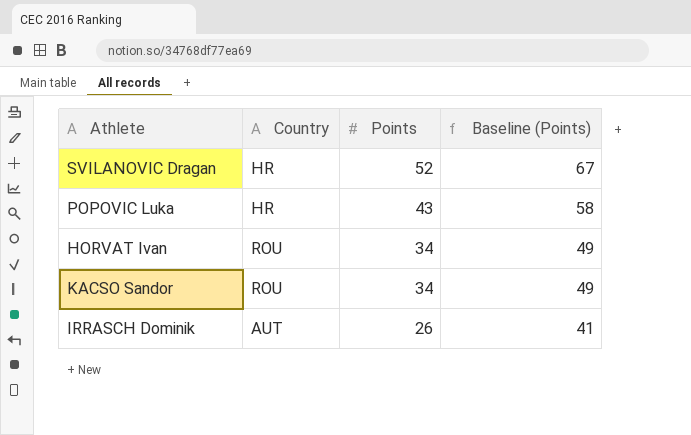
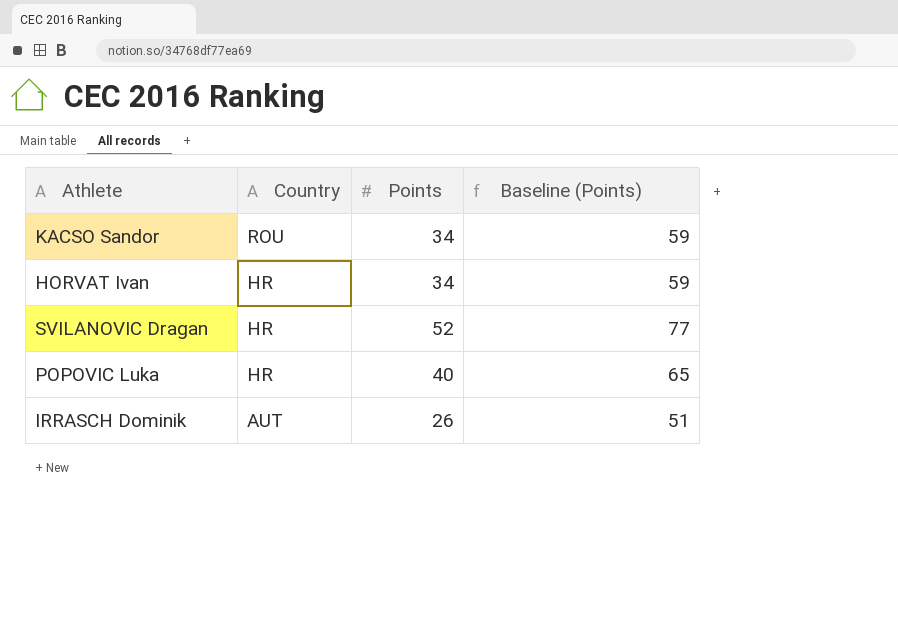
row order: Points descending -> Country descending
column Baseline (Points) | formula: [Points] + 15 -> [Points] + 25
HORVAT Ivan | Country: ROU -> HR
POPOVIC Luka | Points: 43 -> 40

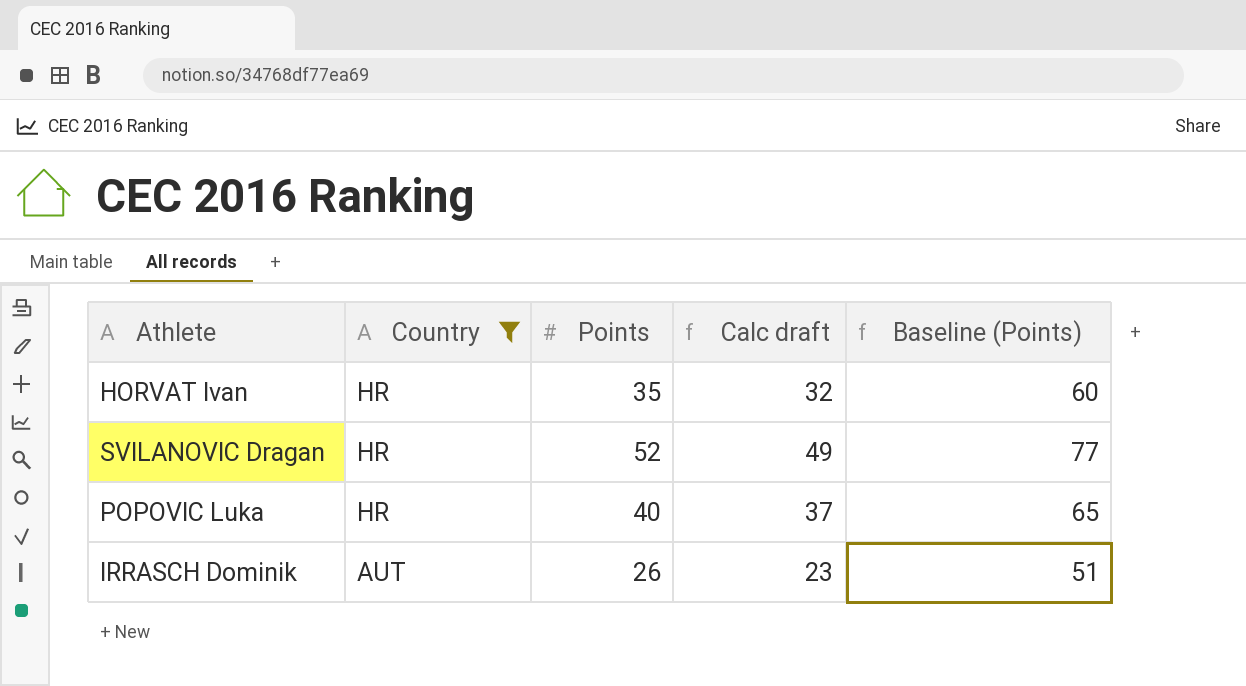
filter: none -> Country != ROU
column Calc draft | formula: none -> [Points] - 3
HORVAT Ivan | Points: 34 -> 35
HORVAT Ivan | Baseline (Points): 59 -> 60

